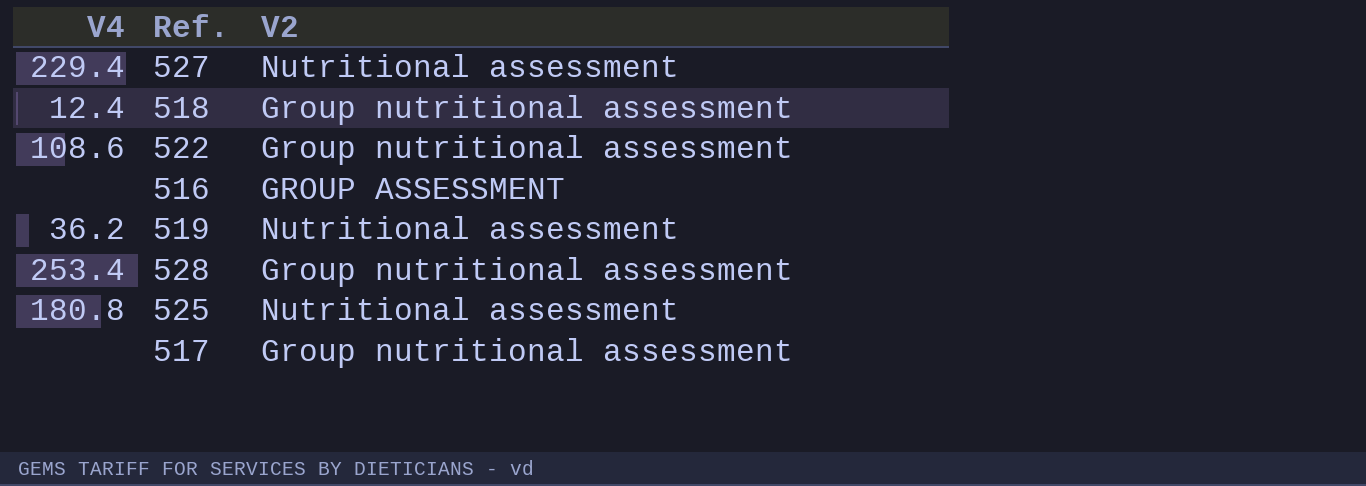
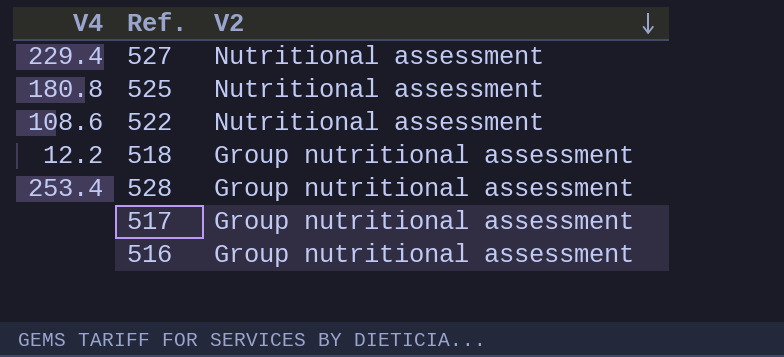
row order: none -> V2 descending
row 519: 36.2 | Nutritional assessment -> none
522 | V2: Group nutritional assessment -> Nutritional assessment
518 | V4: 12.4 -> 12.2
516 | V2: GROUP ASSESSMENT -> Group nutritional assessment

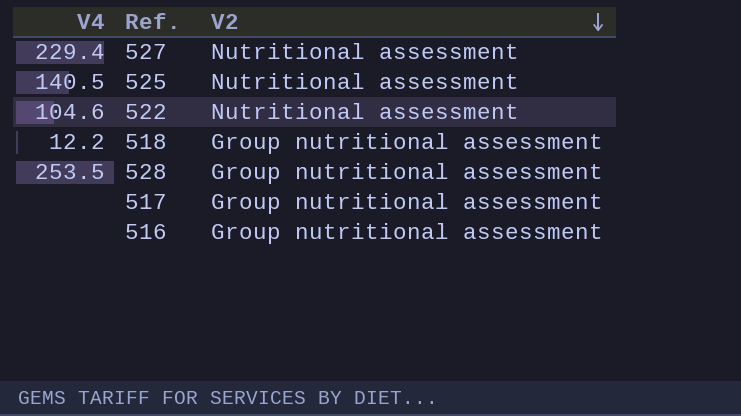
525 | V4: 180.8 -> 140.5
522 | V4: 108.6 -> 104.6
528 | V4: 253.4 -> 253.5

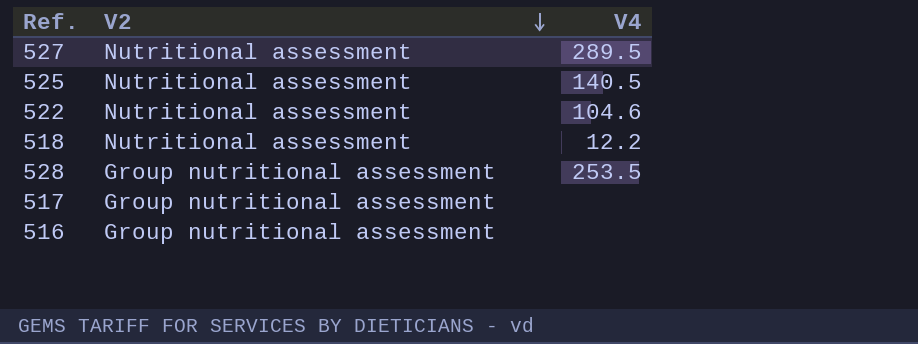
column V4 | position: 1 -> 3
527 | V4: 229.4 -> 289.5
518 | V2: Group nutritional assessment -> Nutritional assessment

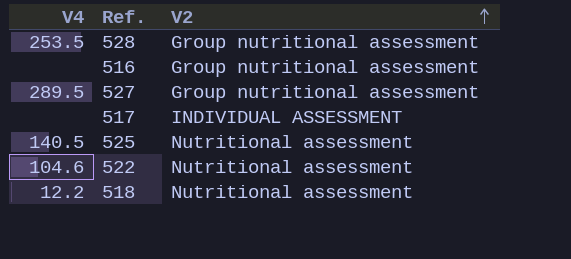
row order: V2 descending -> V2 ascending
column V4 | position: 3 -> 1
527 | V2: Nutritional assessment -> Group nutritional assessment
517 | V2: Group nutritional assessment -> INDIVIDUAL ASSESSMENT

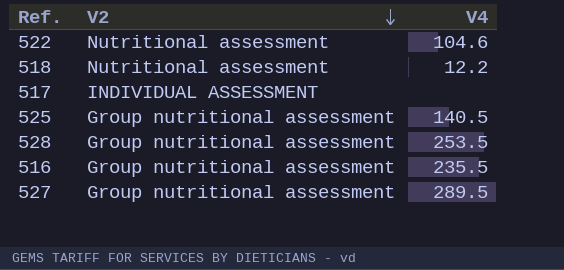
row order: V2 ascending -> V2 descending
column V4 | position: 1 -> 3
525 | V2: Nutritional assessment -> Group nutritional assessment
516 | V4: none -> 235.5

